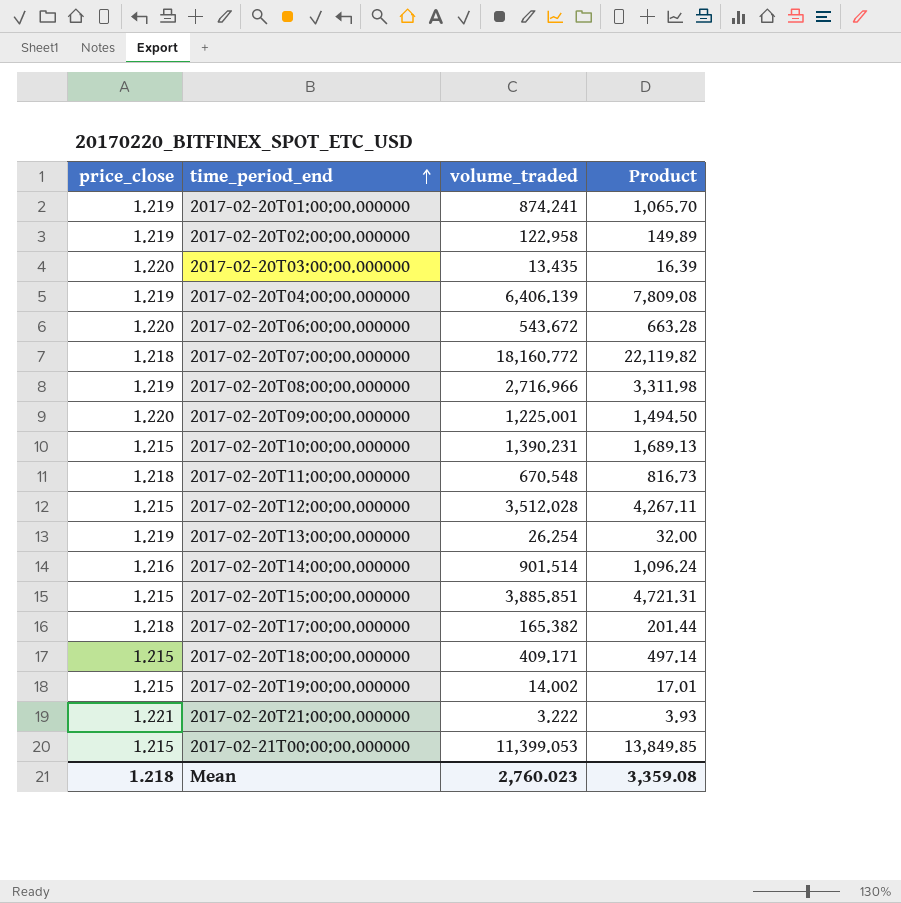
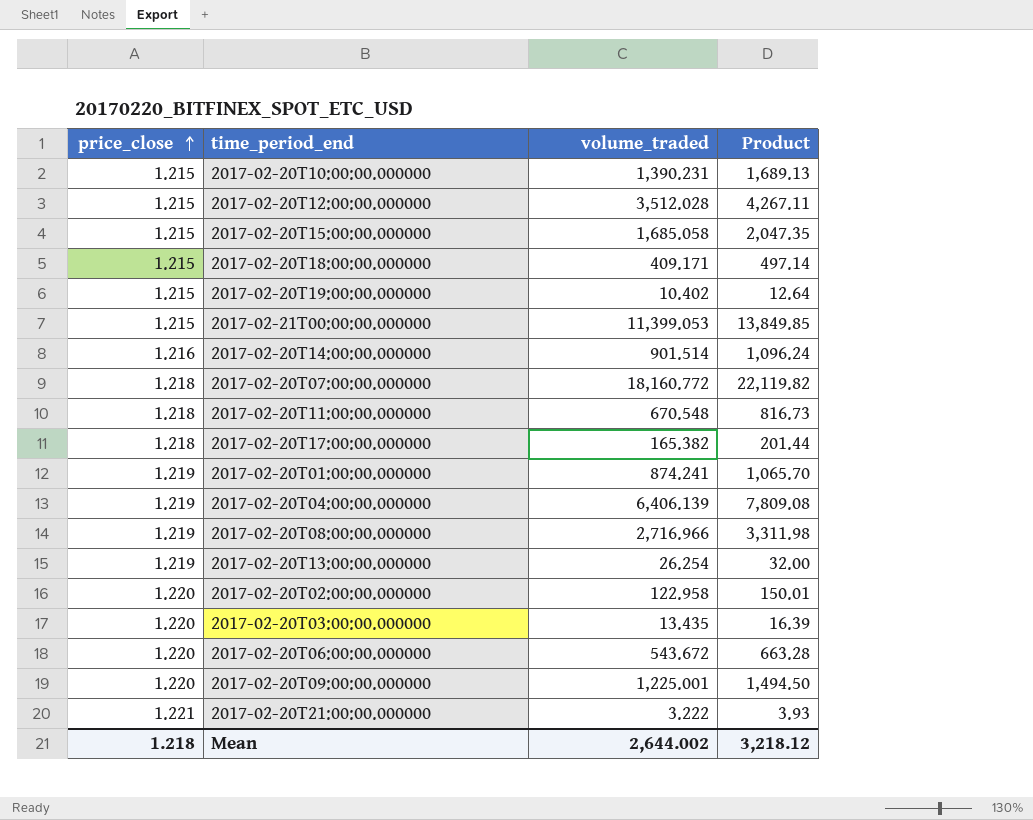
row order: time_period_end ascending -> price_close ascending
2017-02-20T15:00:00.000000 | volume_traded: 3,885.851 -> 1,685.058
2017-02-20T15:00:00.000000 | Product: 4,721.31 -> 2,047.35
2017-02-20T19:00:00.000000 | volume_traded: 14.002 -> 10.402
2017-02-20T19:00:00.000000 | Product: 17.01 -> 12.64
2017-02-20T02:00:00.000000 | price_close: 1.219 -> 1.220
2017-02-20T02:00:00.000000 | Product: 149.89 -> 150.01
Mean | volume_traded: 2,760.023 -> 2,644.002
Mean | Product: 3,359.08 -> 3,218.12

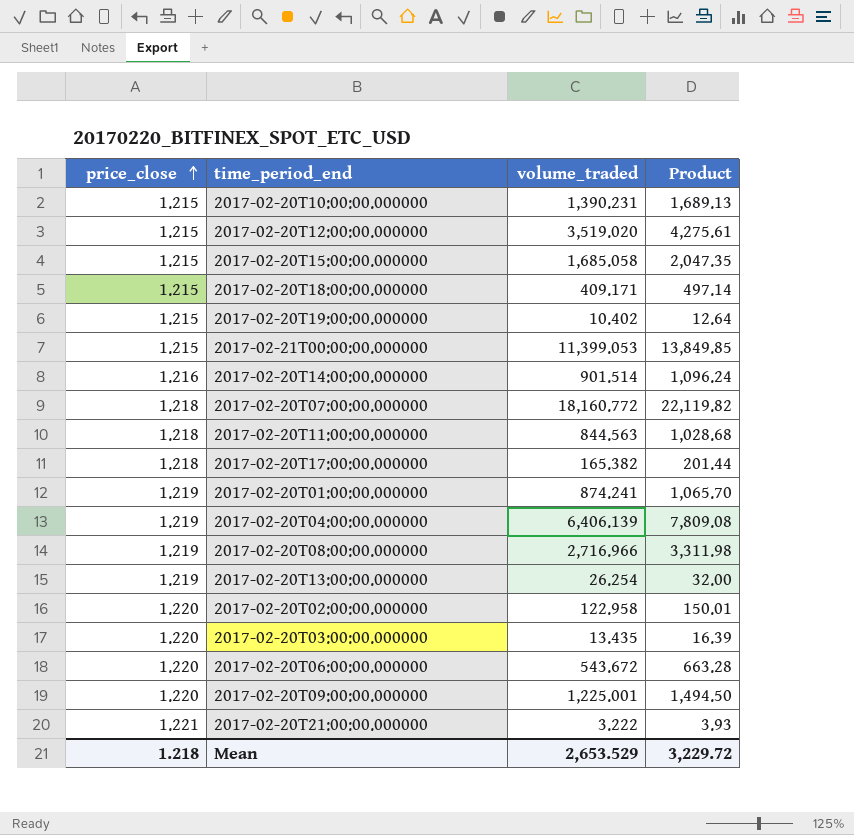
2017-02-20T12:00:00.000000 | volume_traded: 3,512.028 -> 3,519.020
2017-02-20T12:00:00.000000 | Product: 4,267.11 -> 4,275.61
2017-02-20T11:00:00.000000 | volume_traded: 670.548 -> 844.563
2017-02-20T11:00:00.000000 | Product: 816.73 -> 1,028.68
Mean | volume_traded: 2,644.002 -> 2,653.529
Mean | Product: 3,218.12 -> 3,229.72

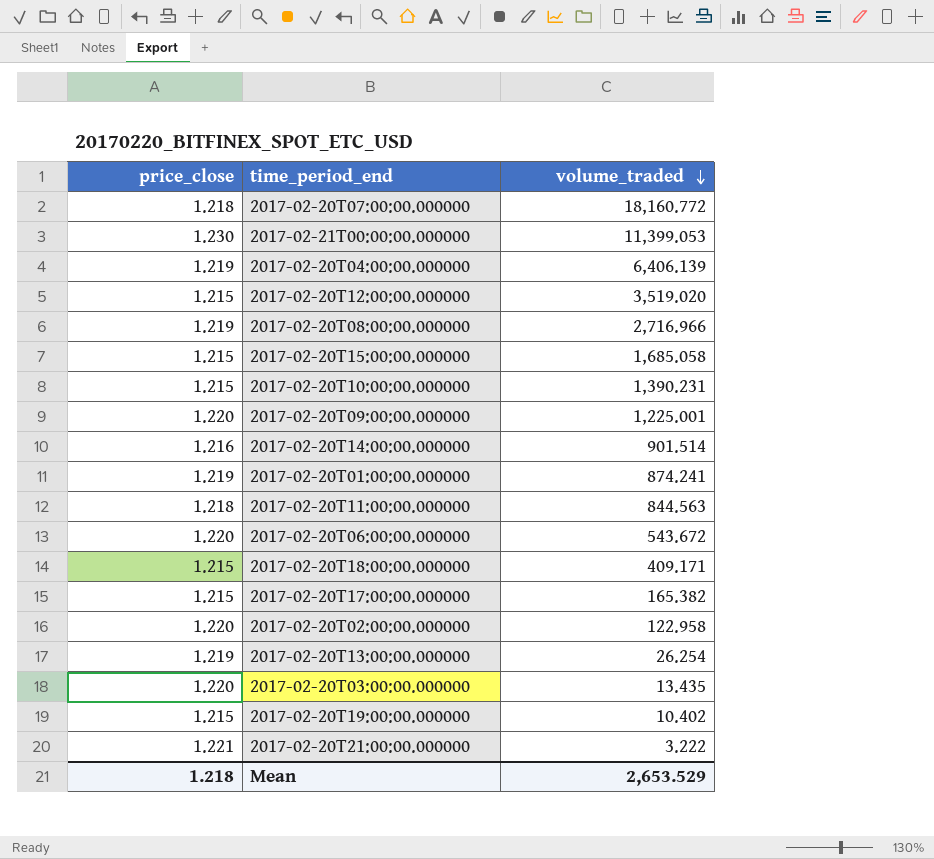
row order: price_close ascending -> volume_traded descending
column Product | formula: [price_close] * [volume_traded] -> none
2017-02-21T00:00:00.000000 | price_close: 1.215 -> 1.230
2017-02-20T17:00:00.000000 | price_close: 1.218 -> 1.215

